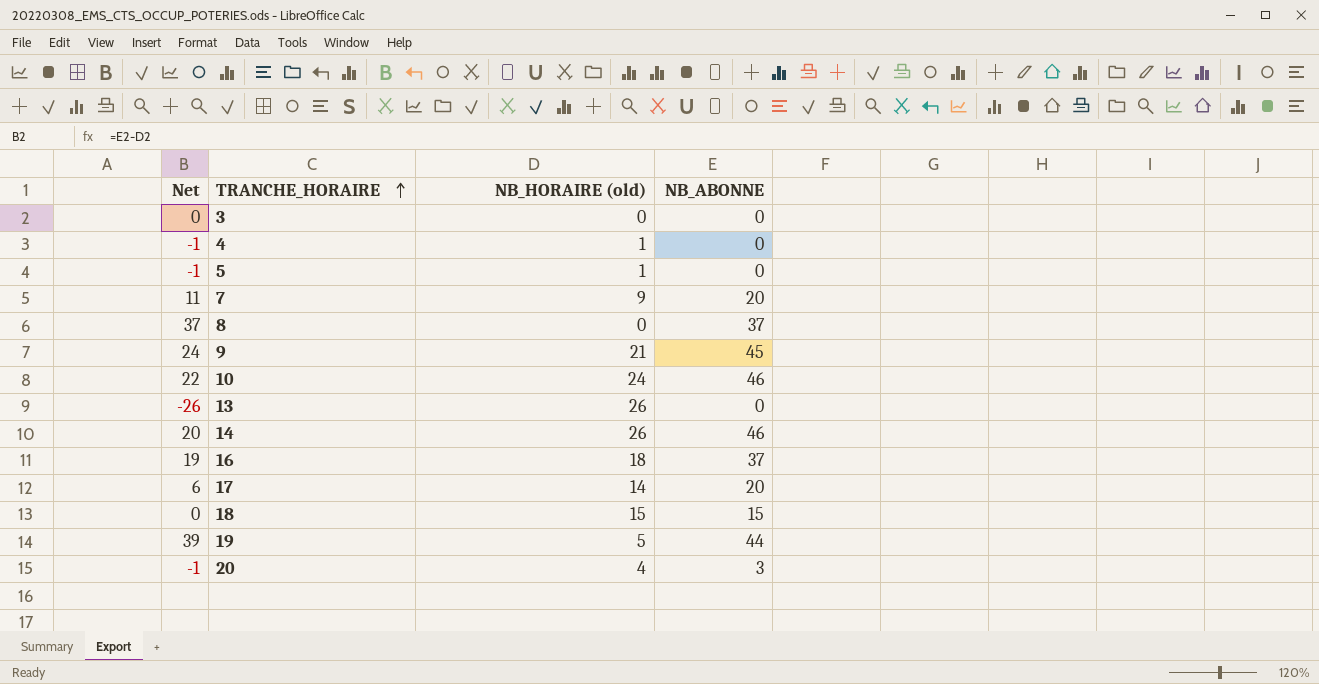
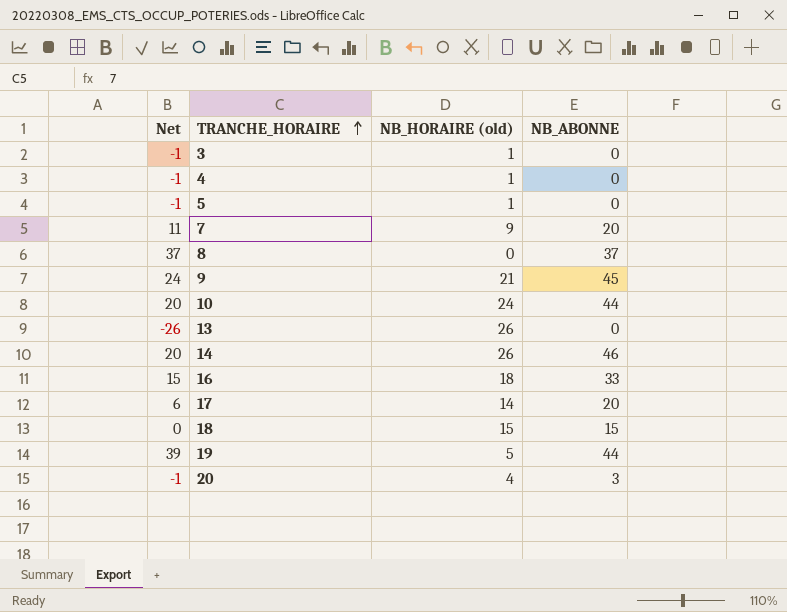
3 | Net: 0 -> -1
3 | NB_HORAIRE (old): 0 -> 1
10 | Net: 22 -> 20
10 | NB_ABONNE: 46 -> 44
16 | Net: 19 -> 15
16 | NB_ABONNE: 37 -> 33

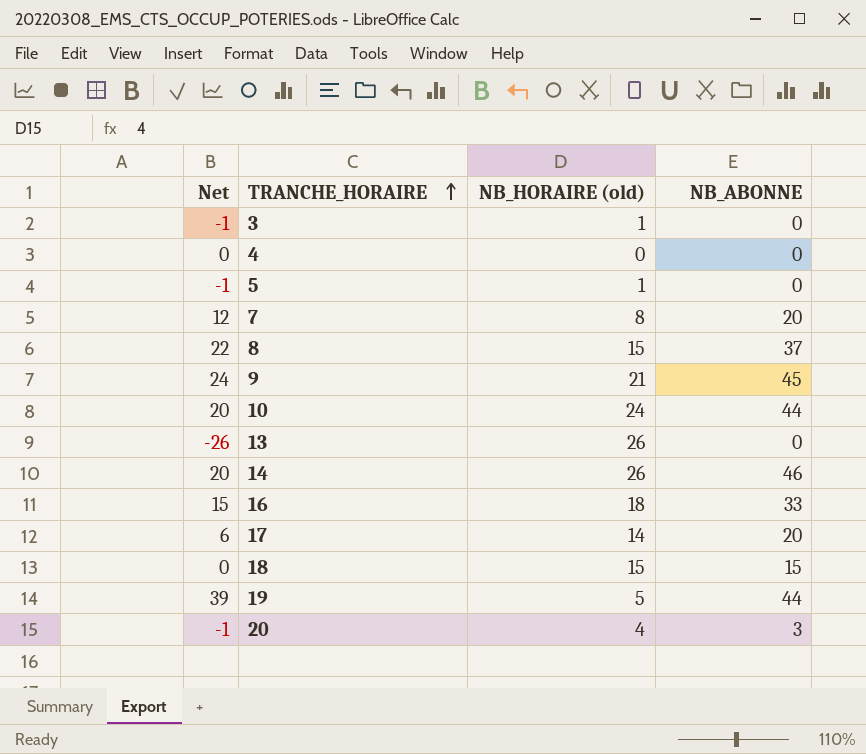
4 | Net: -1 -> 0
4 | NB_HORAIRE (old): 1 -> 0
7 | Net: 11 -> 12
7 | NB_HORAIRE (old): 9 -> 8
8 | Net: 37 -> 22
8 | NB_HORAIRE (old): 0 -> 15

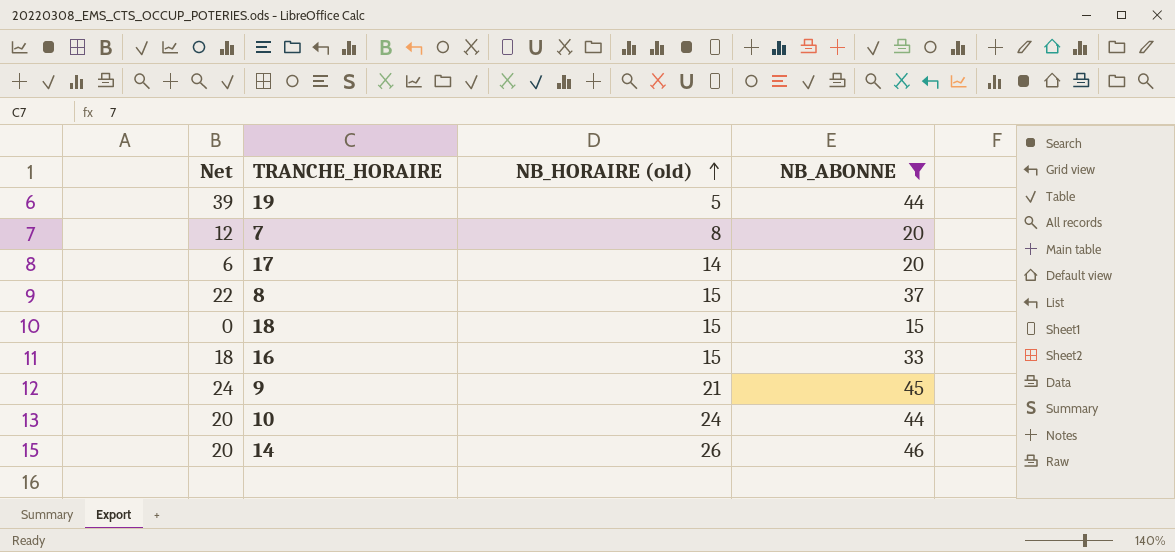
filter: none -> NB_ABONNE >= 15
row order: TRANCHE_HORAIRE ascending -> NB_HORAIRE (old) ascending
16 | Net: 15 -> 18
16 | NB_HORAIRE (old): 18 -> 15

